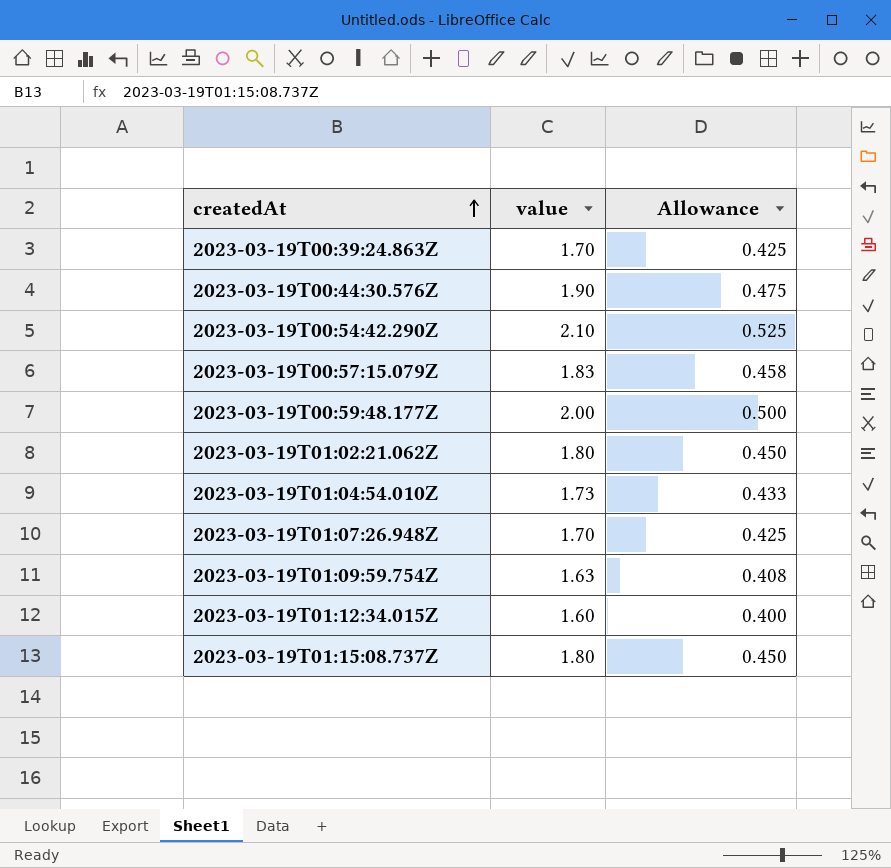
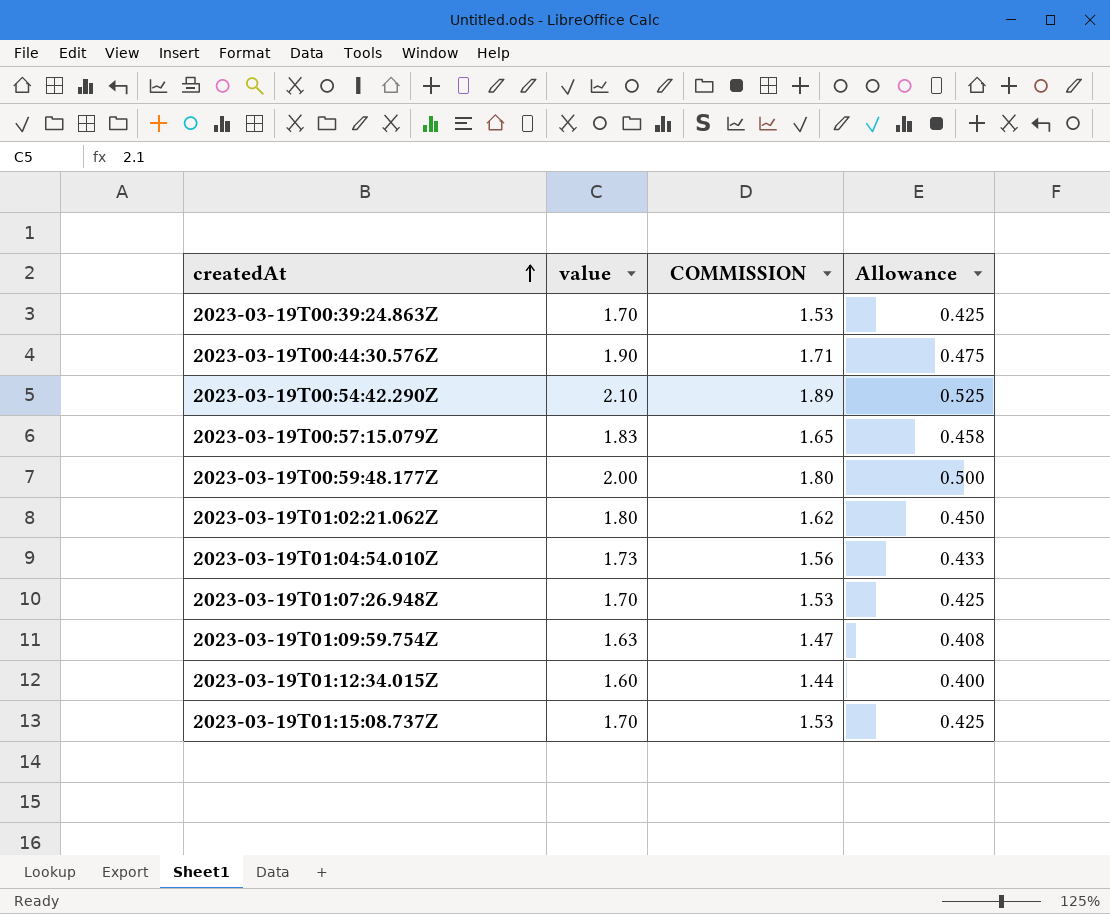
column COMMISSION | formula: none -> [value] * 0.9
2023-03-19T01:15:08.737Z | value: 1.80 -> 1.70
2023-03-19T01:15:08.737Z | Allowance: 0.450 -> 0.425

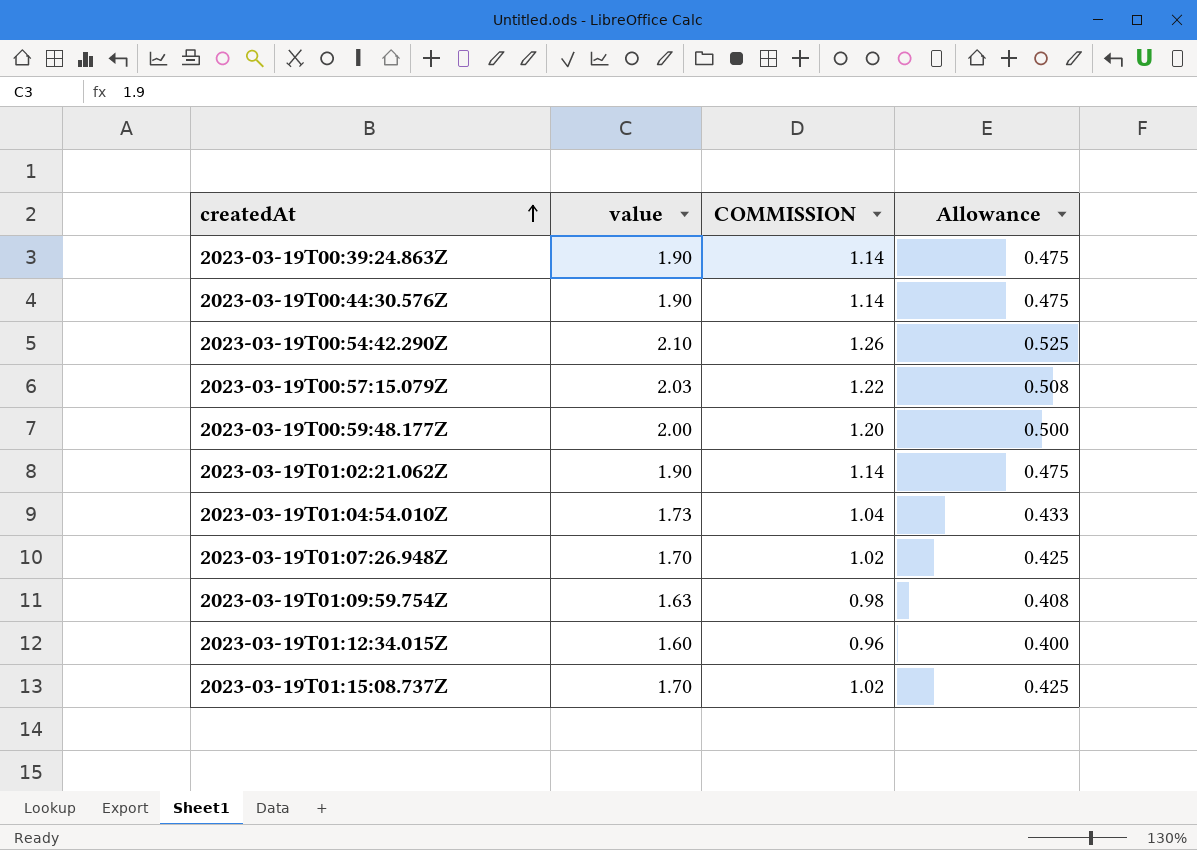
column COMMISSION | formula: [value] * 0.9 -> [value] * 0.6
2023-03-19T00:39:24.863Z | value: 1.70 -> 1.90
2023-03-19T00:39:24.863Z | Allowance: 0.425 -> 0.475
2023-03-19T00:57:15.079Z | value: 1.83 -> 2.03
2023-03-19T00:57:15.079Z | Allowance: 0.458 -> 0.508
2023-03-19T01:02:21.062Z | value: 1.80 -> 1.90
2023-03-19T01:02:21.062Z | Allowance: 0.450 -> 0.475

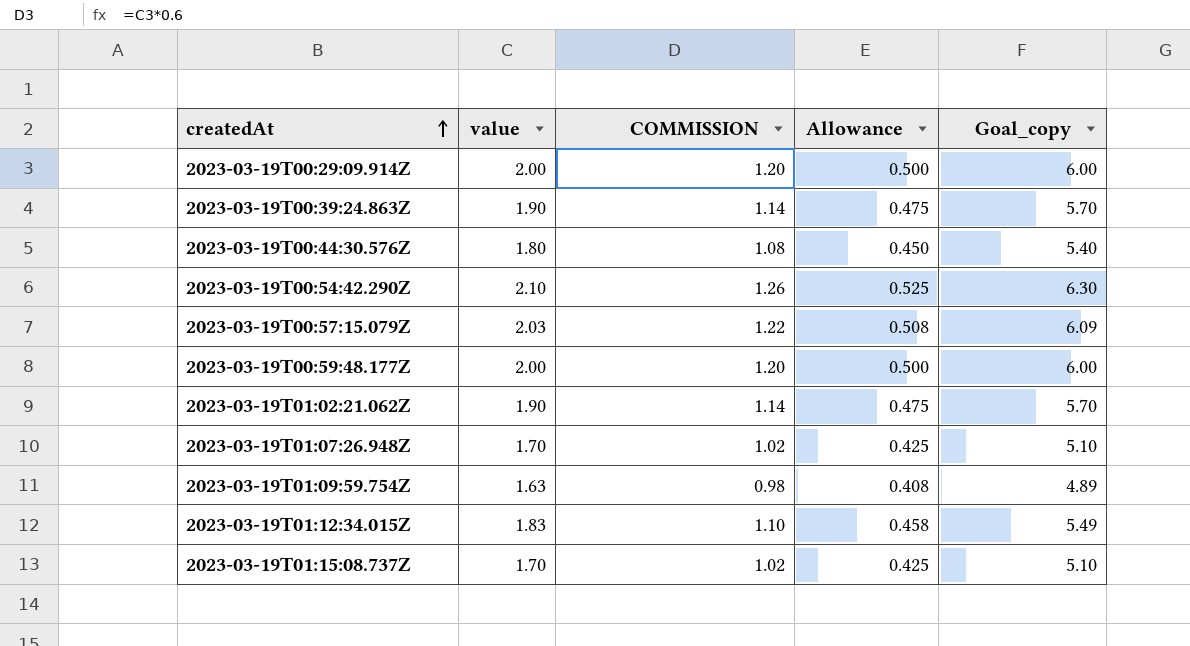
column Goal_copy | formula: none -> [value] * 3
row 2023-03-19T01:04:54.010Z: 1.73 | 1.04 | 0.433 -> none
row 2023-03-19T00:29:09.914Z: none -> 2.00 | 1.20 | 0.500 | 6.00
2023-03-19T00:44:30.576Z | value: 1.90 -> 1.80
2023-03-19T00:44:30.576Z | COMMISSION: 1.14 -> 1.08
2023-03-19T00:44:30.576Z | Allowance: 0.475 -> 0.450
2023-03-19T01:12:34.015Z | value: 1.60 -> 1.83
2023-03-19T01:12:34.015Z | COMMISSION: 0.96 -> 1.10
2023-03-19T01:12:34.015Z | Allowance: 0.400 -> 0.458

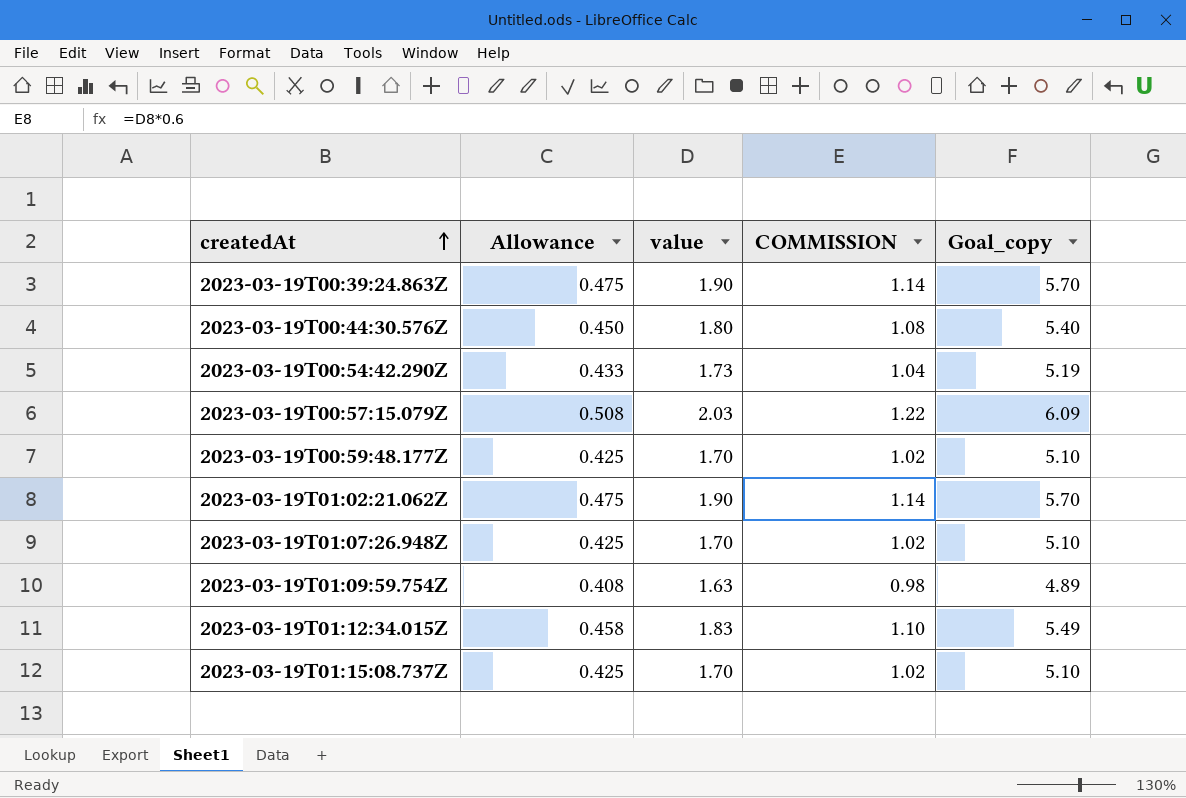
column Allowance | position: 4 -> 2
row 2023-03-19T00:29:09.914Z: 2.00 | 1.20 | 0.500 | 6.00 -> none
2023-03-19T00:54:42.290Z | Allowance: 0.525 -> 0.433
2023-03-19T00:54:42.290Z | value: 2.10 -> 1.73
2023-03-19T00:54:42.290Z | COMMISSION: 1.26 -> 1.04
2023-03-19T00:54:42.290Z | Goal_copy: 6.30 -> 5.19
2023-03-19T00:59:48.177Z | Allowance: 0.500 -> 0.425
2023-03-19T00:59:48.177Z | value: 2.00 -> 1.70
2023-03-19T00:59:48.177Z | COMMISSION: 1.20 -> 1.02
2023-03-19T00:59:48.177Z | Goal_copy: 6.00 -> 5.10

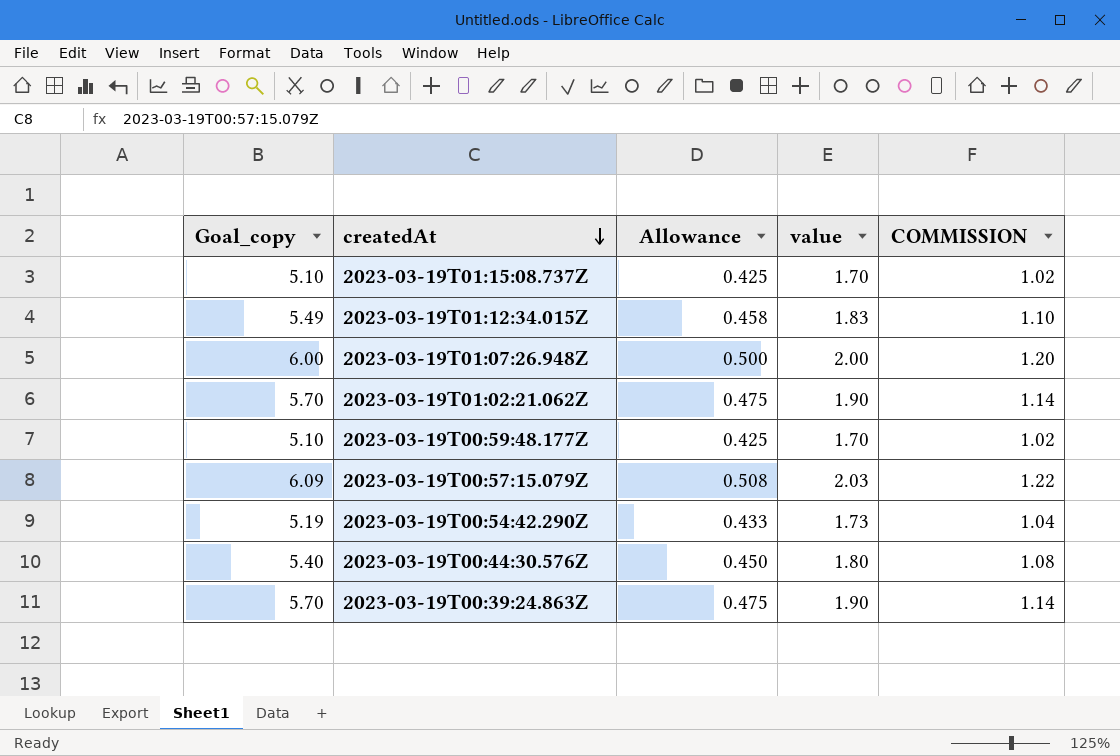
row order: createdAt ascending -> createdAt descending
column Goal_copy | position: 5 -> 1
row 2023-03-19T01:09:59.754Z: 0.408 | 1.63 | 0.98 | 4.89 -> none
2023-03-19T01:07:26.948Z | Goal_copy: 5.10 -> 6.00
2023-03-19T01:07:26.948Z | Allowance: 0.425 -> 0.500
2023-03-19T01:07:26.948Z | value: 1.70 -> 2.00
2023-03-19T01:07:26.948Z | COMMISSION: 1.02 -> 1.20

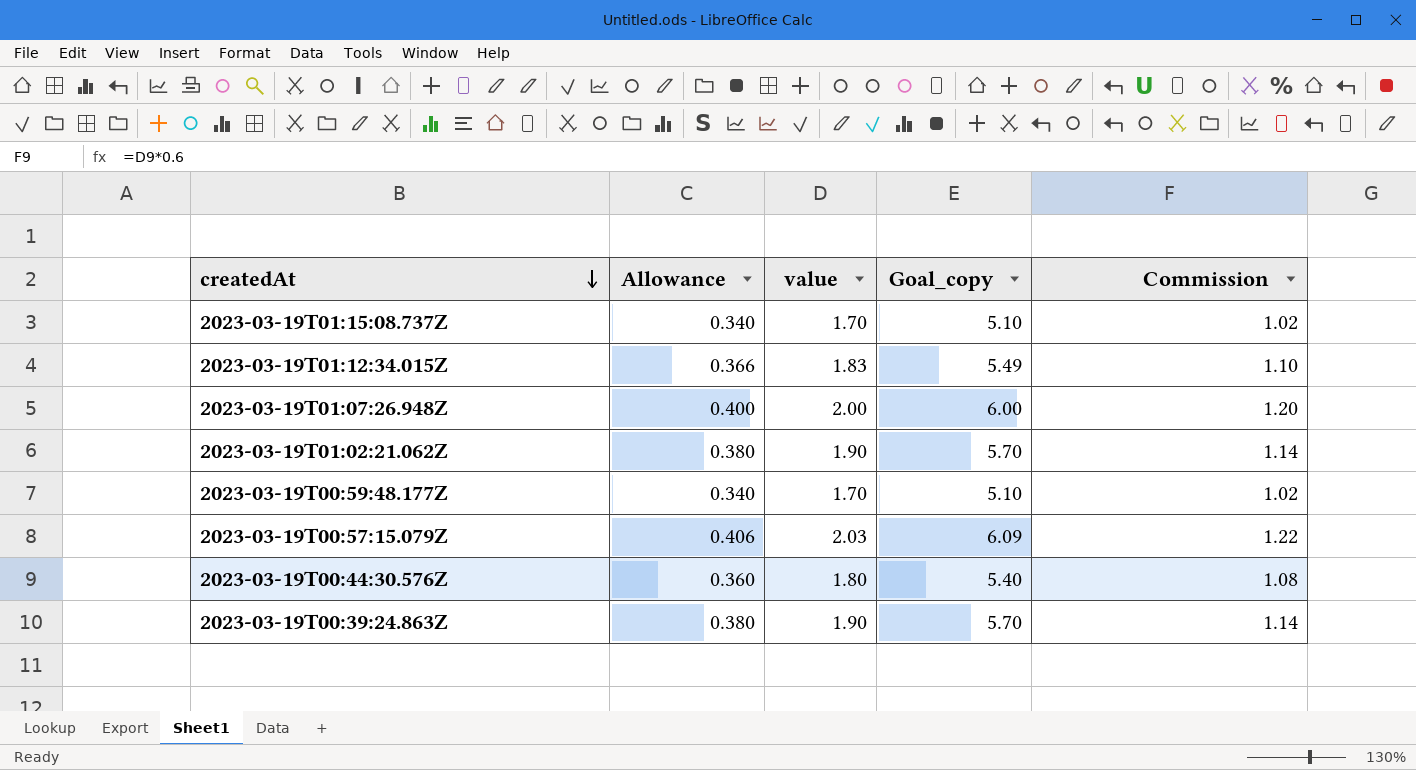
column Allowance | formula: [value] * 0.25 -> [value] * 0.2
column Goal_copy | position: 1 -> 4
column name: COMMISSION -> Commission
row 2023-03-19T00:54:42.290Z: 5.19 | 0.433 | 1.73 | 1.04 -> none

